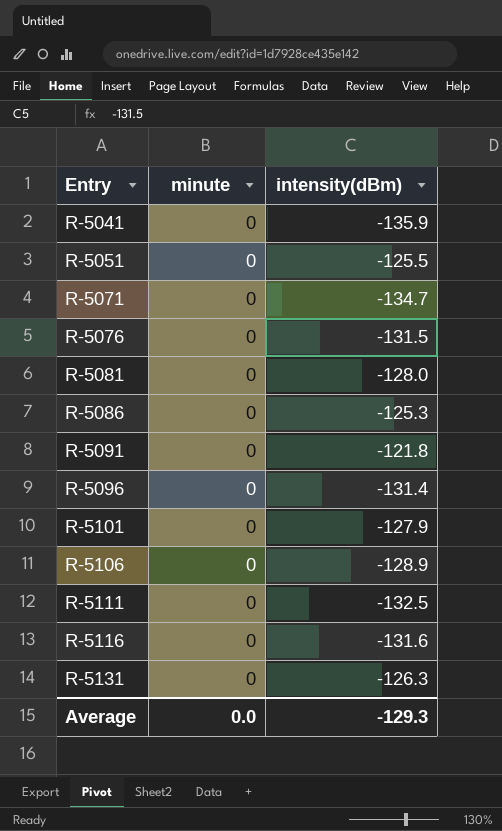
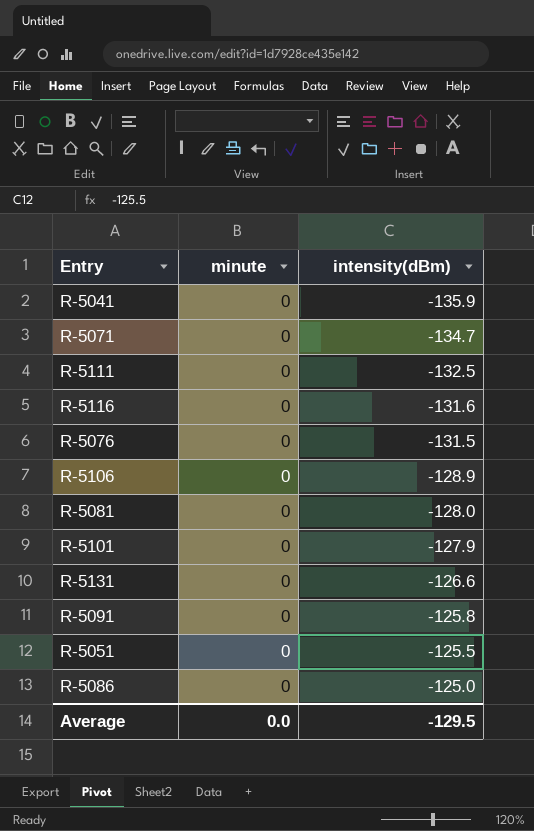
row order: Entry ascending -> intensity(dBm) ascending
row R-5096: 0 | -131.4 -> none
R-5131 | intensity(dBm): -126.3 -> -126.6
R-5091 | intensity(dBm): -121.8 -> -125.8
R-5086 | intensity(dBm): -125.3 -> -125.0
Average | intensity(dBm): -129.3 -> -129.5

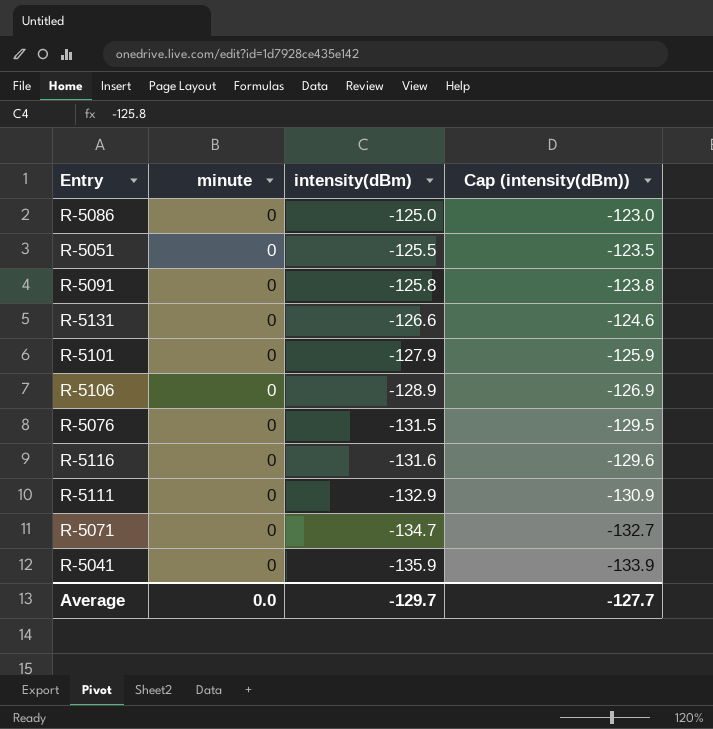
row order: intensity(dBm) ascending -> intensity(dBm) descending
column Cap (intensity(dBm)) | formula: none -> [intensity(dBm)] + 2
row R-5081: 0 | -128.0 -> none
R-5111 | intensity(dBm): -132.5 -> -132.9
Average | intensity(dBm): -129.5 -> -129.7

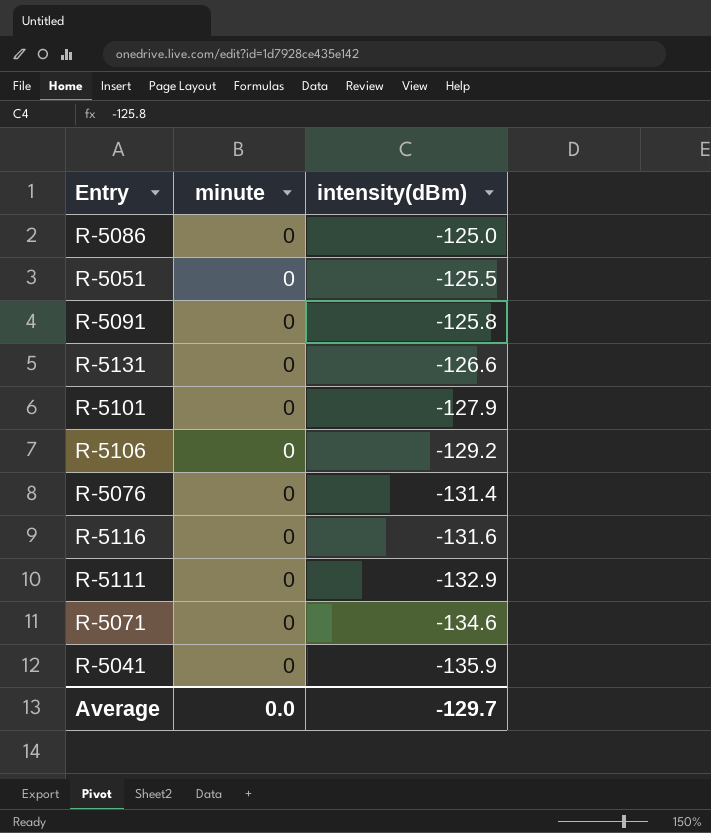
column Cap (intensity(dBm)) | formula: [intensity(dBm)] + 2 -> none
R-5106 | intensity(dBm): -128.9 -> -129.2
R-5076 | intensity(dBm): -131.5 -> -131.4
R-5071 | intensity(dBm): -134.7 -> -134.6

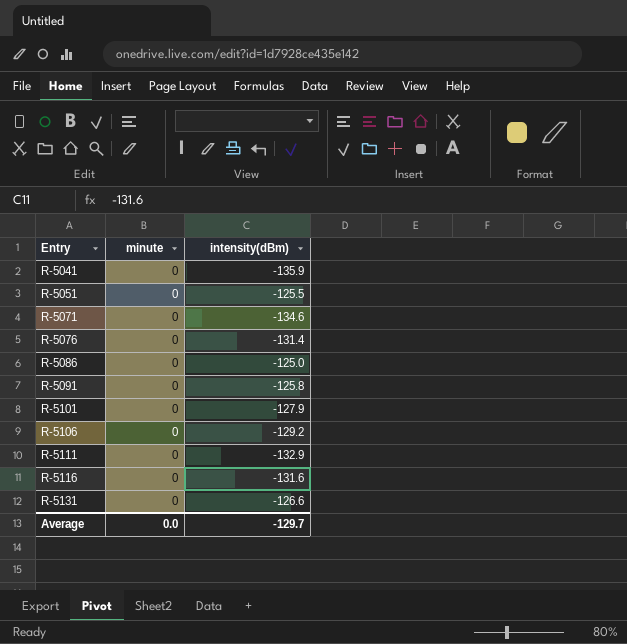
row order: intensity(dBm) descending -> Entry ascending

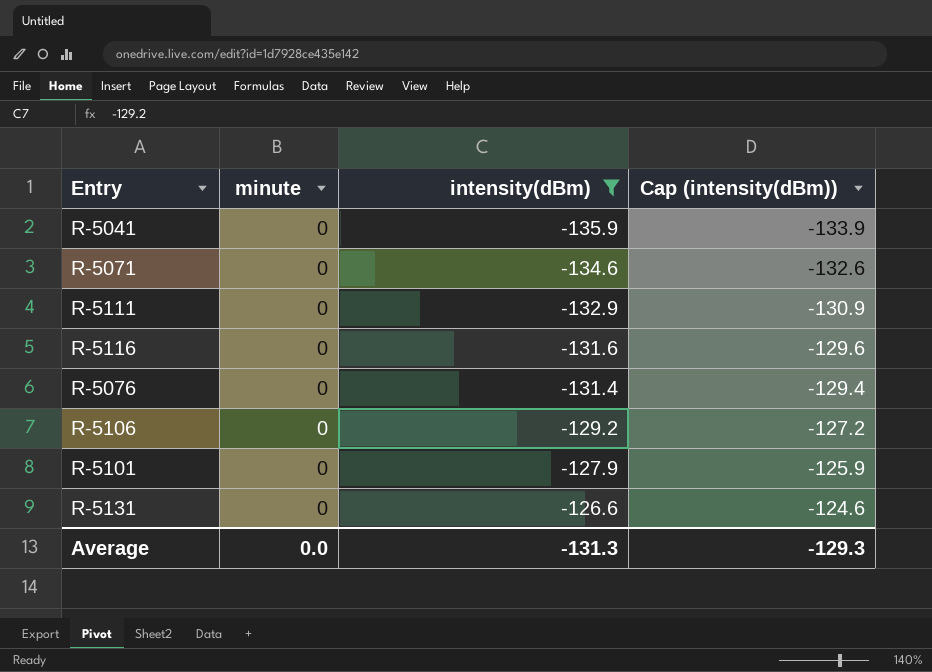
filter: none -> intensity(dBm) <= -126.6
row order: Entry ascending -> intensity(dBm) ascending
column Cap (intensity(dBm)) | formula: none -> [intensity(dBm)] + 2
Average | intensity(dBm): -129.7 -> -131.3

